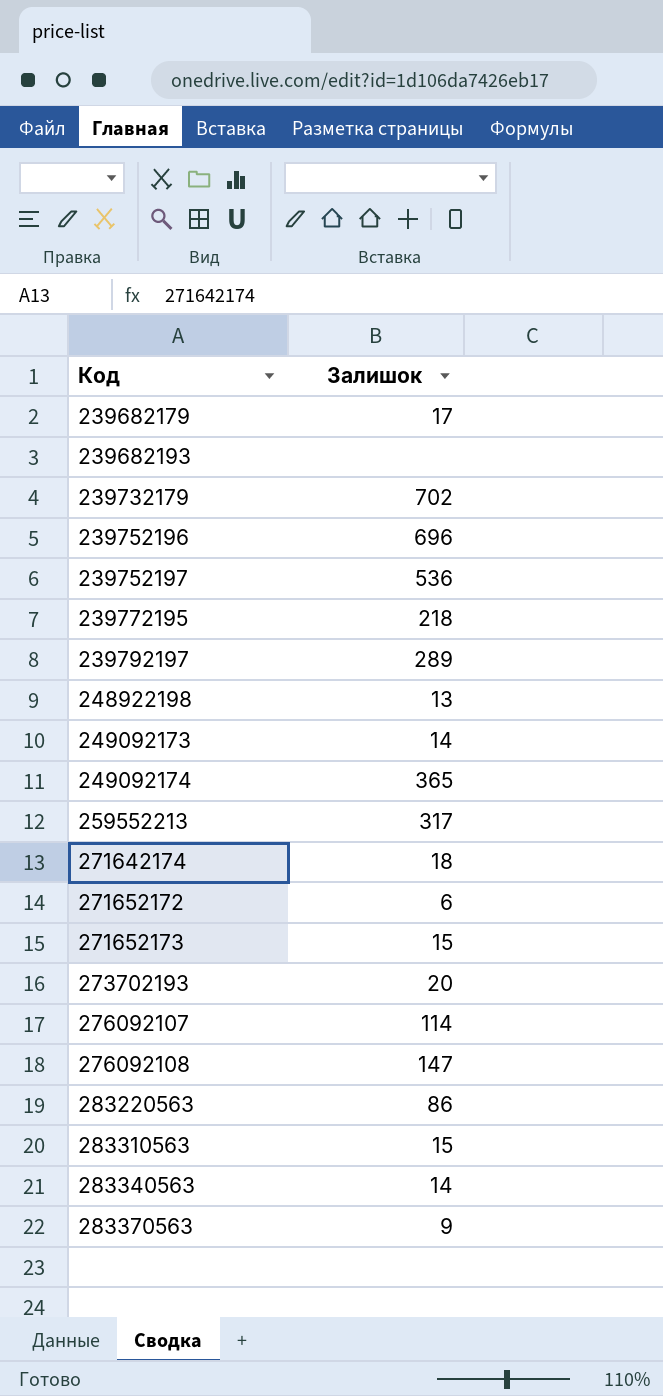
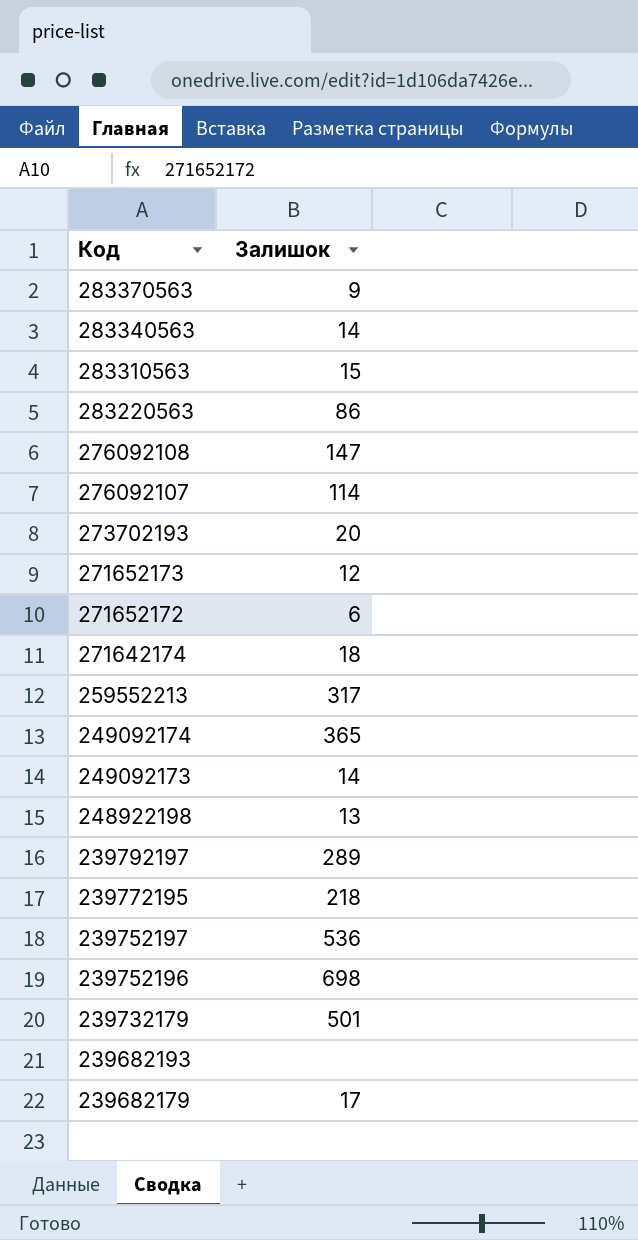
row order: Код ascending -> Код descending
271652173 | Залишок: 15 -> 12
239752196 | Залишок: 696 -> 698
239732179 | Залишок: 702 -> 501

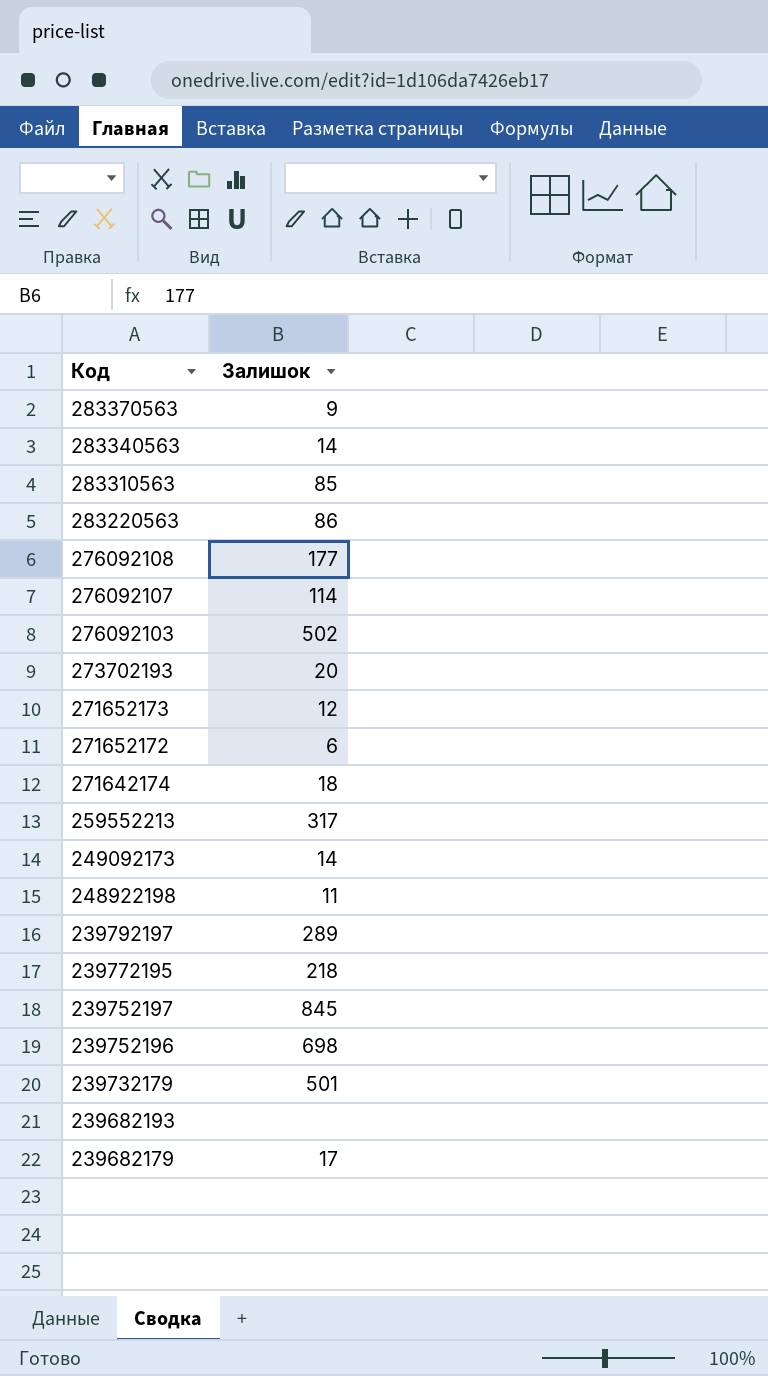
row 249092174: 365 -> none
283310563 | Залишок: 15 -> 85
276092108 | Залишок: 147 -> 177
row 276092103: none -> 502
248922198 | Залишок: 13 -> 11
239752197 | Залишок: 536 -> 845

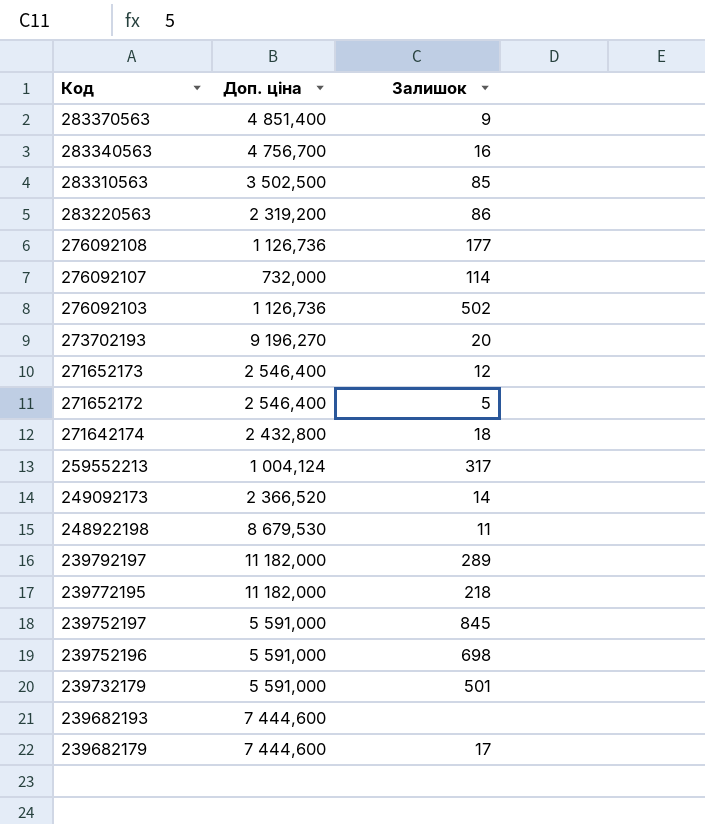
column Доп. ціна | position: none -> 2
283340563 | Залишок: 14 -> 16
271652172 | Залишок: 6 -> 5

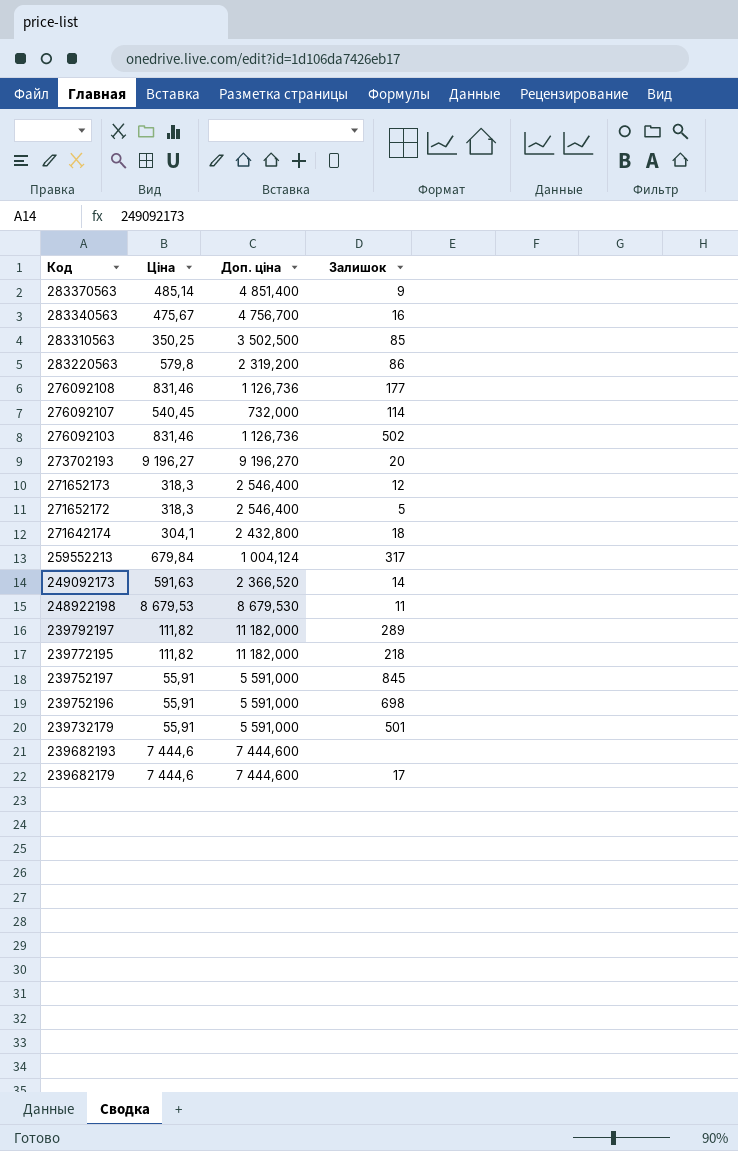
column Ціна | position: none -> 2

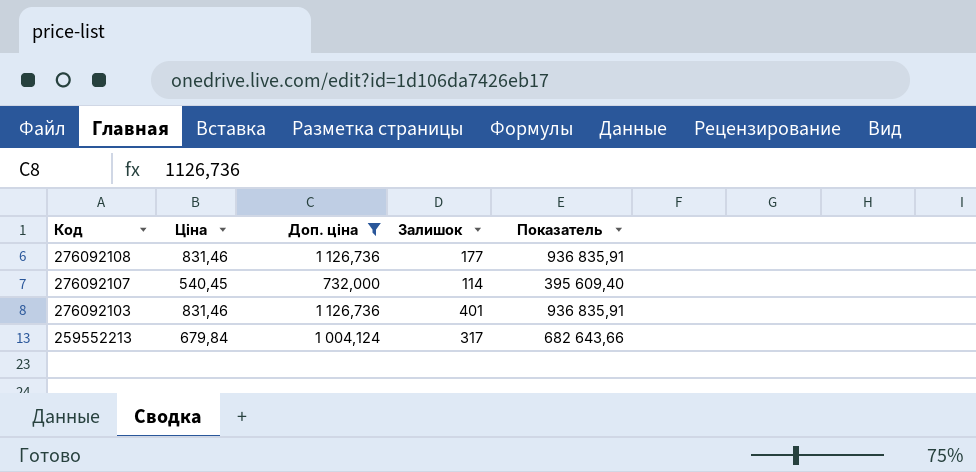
filter: none -> Доп. ціна <= 1 126,736
column Показатель | formula: none -> [Ціна] * [Доп. ціна]
276092103 | Залишок: 502 -> 401

